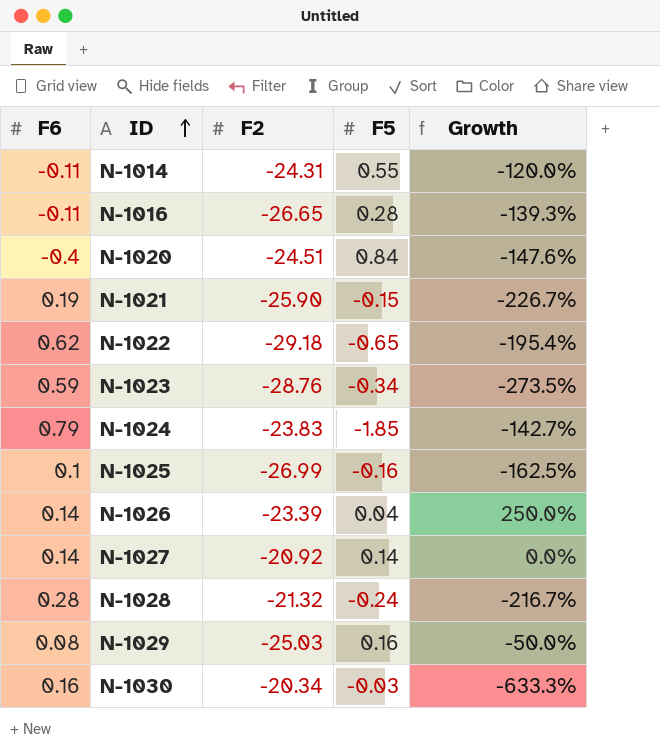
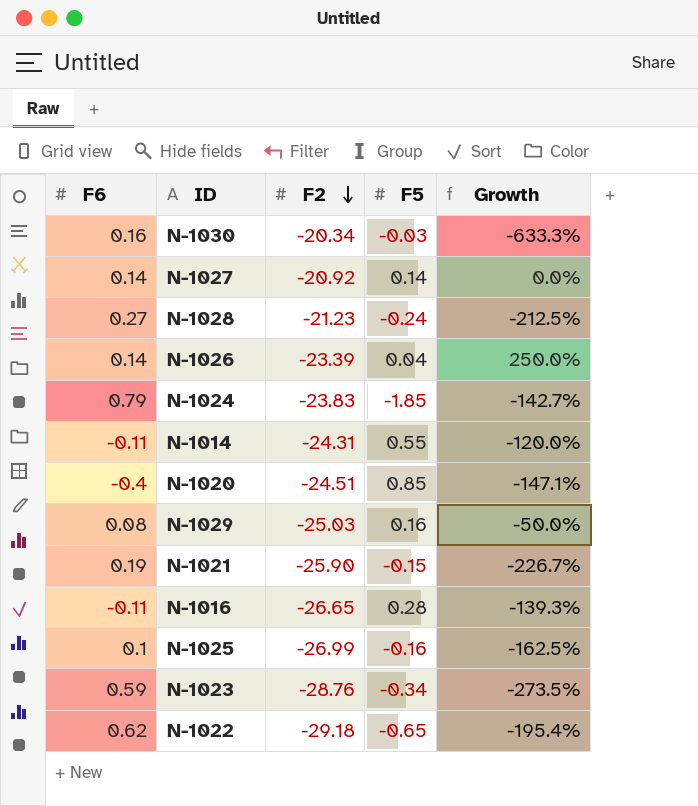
row order: ID ascending -> F2 descending
N-1028 | F6: 0.28 -> 0.27
N-1028 | F2: -21.32 -> -21.23
N-1028 | Growth: -216.7% -> -212.5%
N-1020 | F5: 0.84 -> 0.85
N-1020 | Growth: -147.6% -> -147.1%

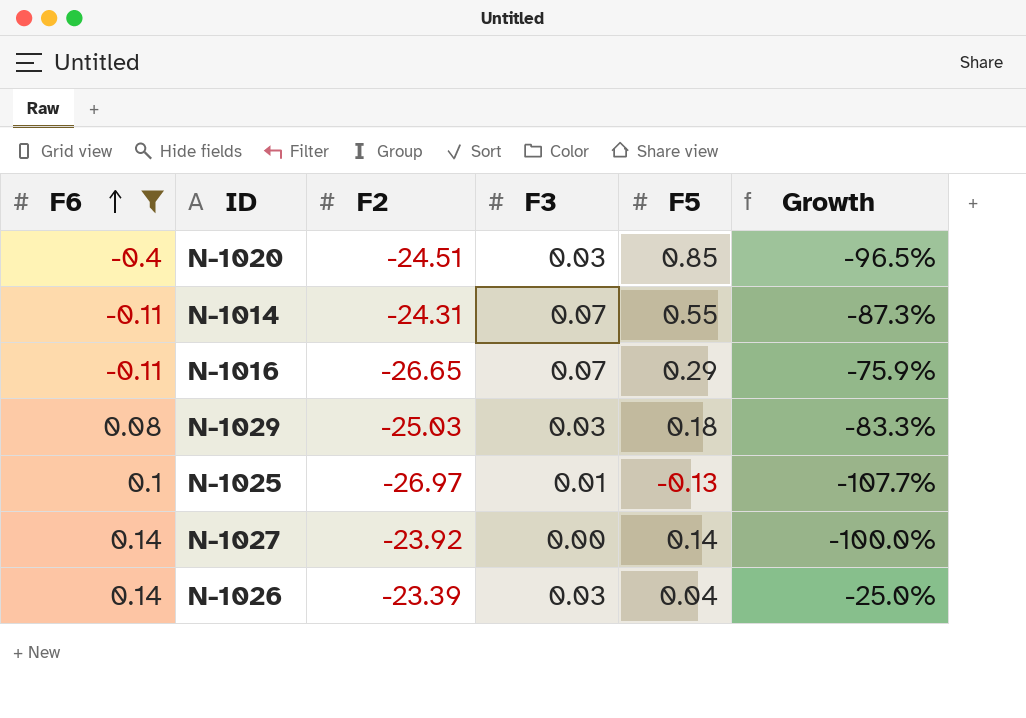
filter: none -> F6 <= 0.14
row order: F2 descending -> F6 ascending
column F3 | position: none -> 4
column Growth | formula: ([F6] - [F5]) / [F5] -> ([F3] - [F5]) / [F5]
N-1016 | F5: 0.28 -> 0.29
N-1029 | F5: 0.16 -> 0.18
N-1025 | F2: -26.99 -> -26.97
N-1025 | F5: -0.16 -> -0.13
N-1027 | F2: -20.92 -> -23.92

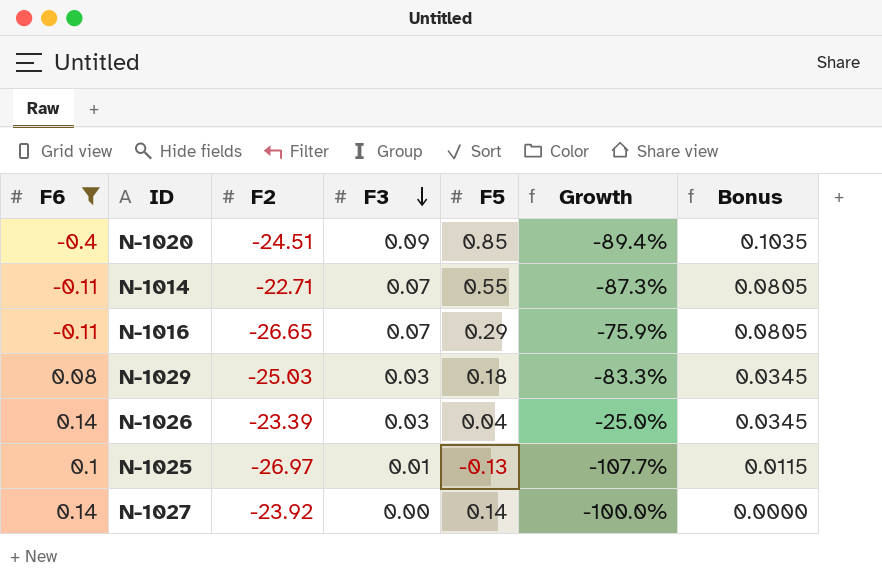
row order: F6 ascending -> F3 descending
column Bonus | formula: none -> [F3] * 1.15
N-1020 | F3: 0.03 -> 0.09
N-1020 | Growth: -96.5% -> -89.4%
N-1014 | F2: -24.31 -> -22.71

